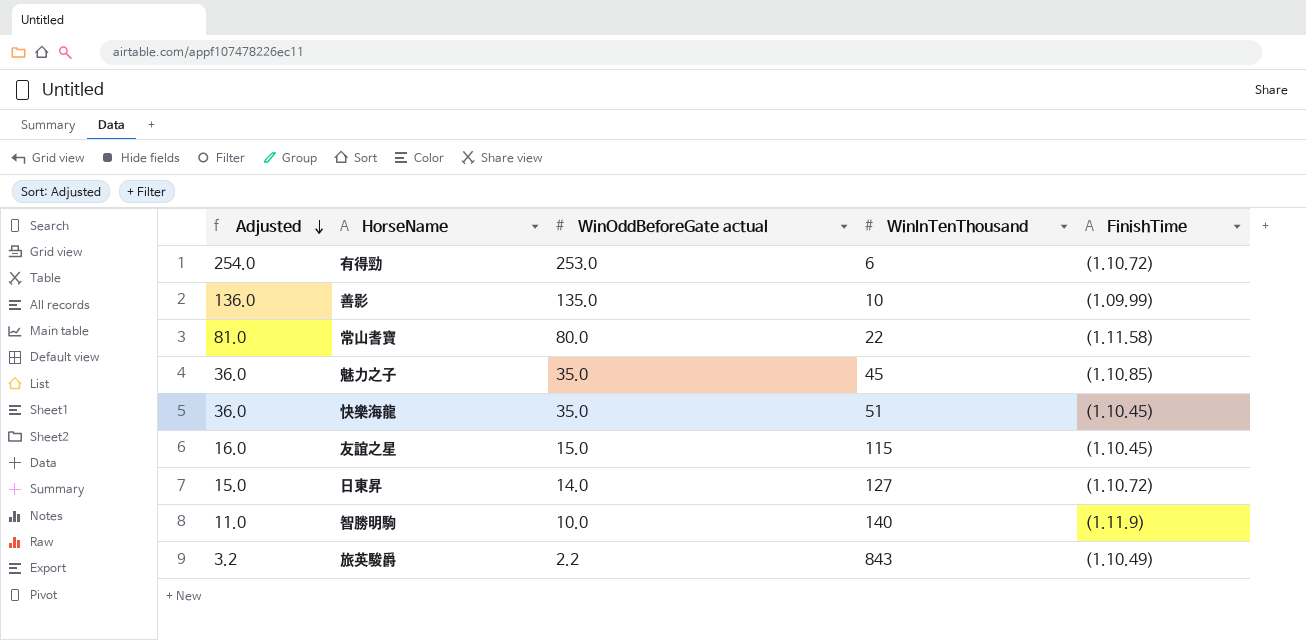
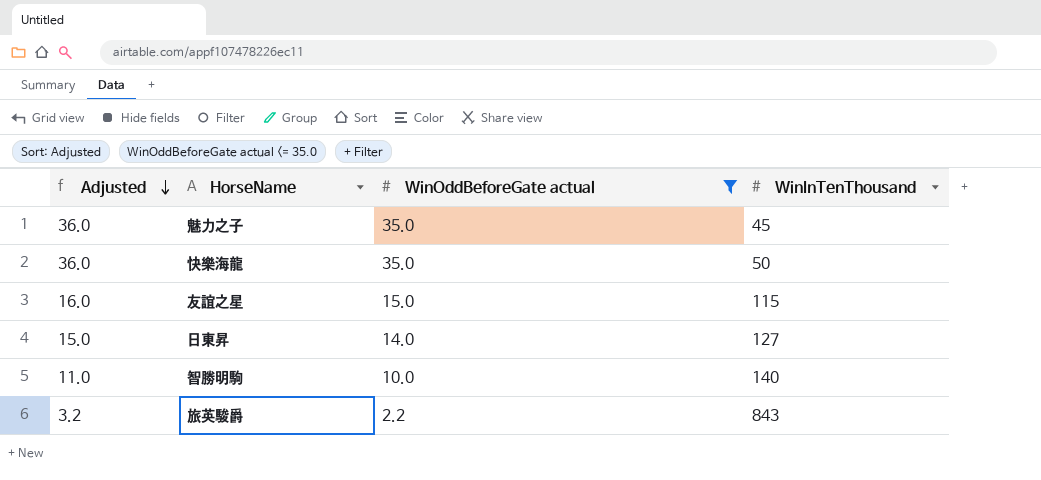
filter: none -> WinOddBeforeGate actual <= 35.0
column FinishTime | position: 5 -> none
快樂海龍 | WinInTenThousand: 51 -> 50

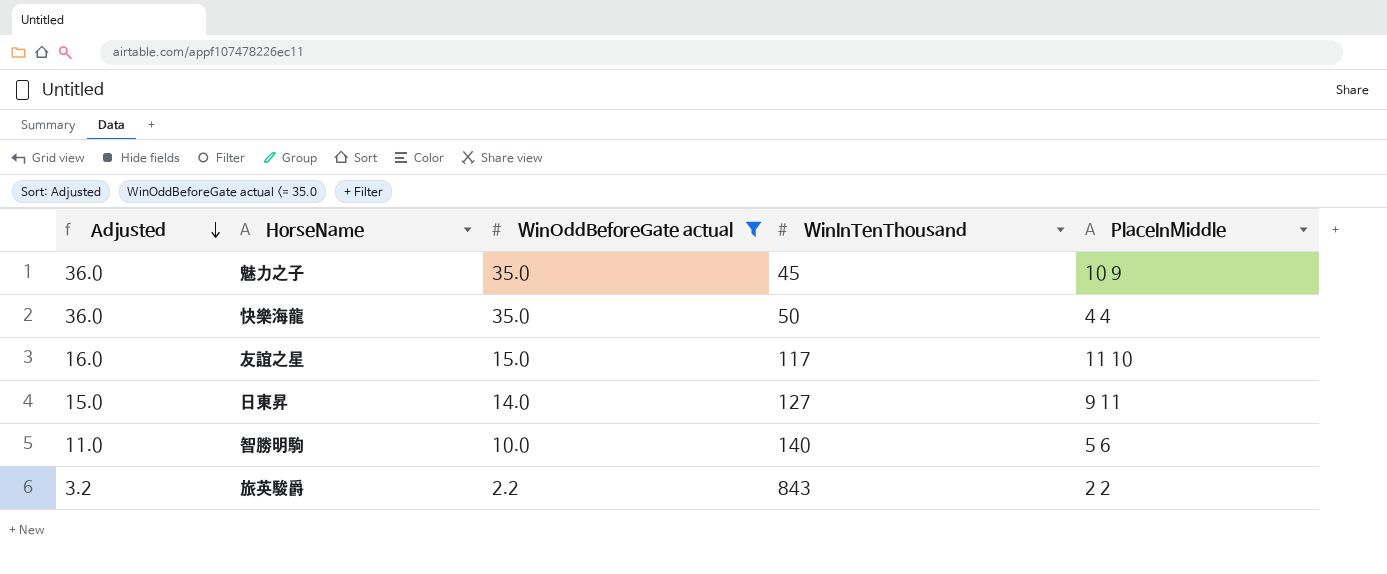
column PlaceInMiddle | position: none -> 5
友誼之星 | WinInTenThousand: 115 -> 117

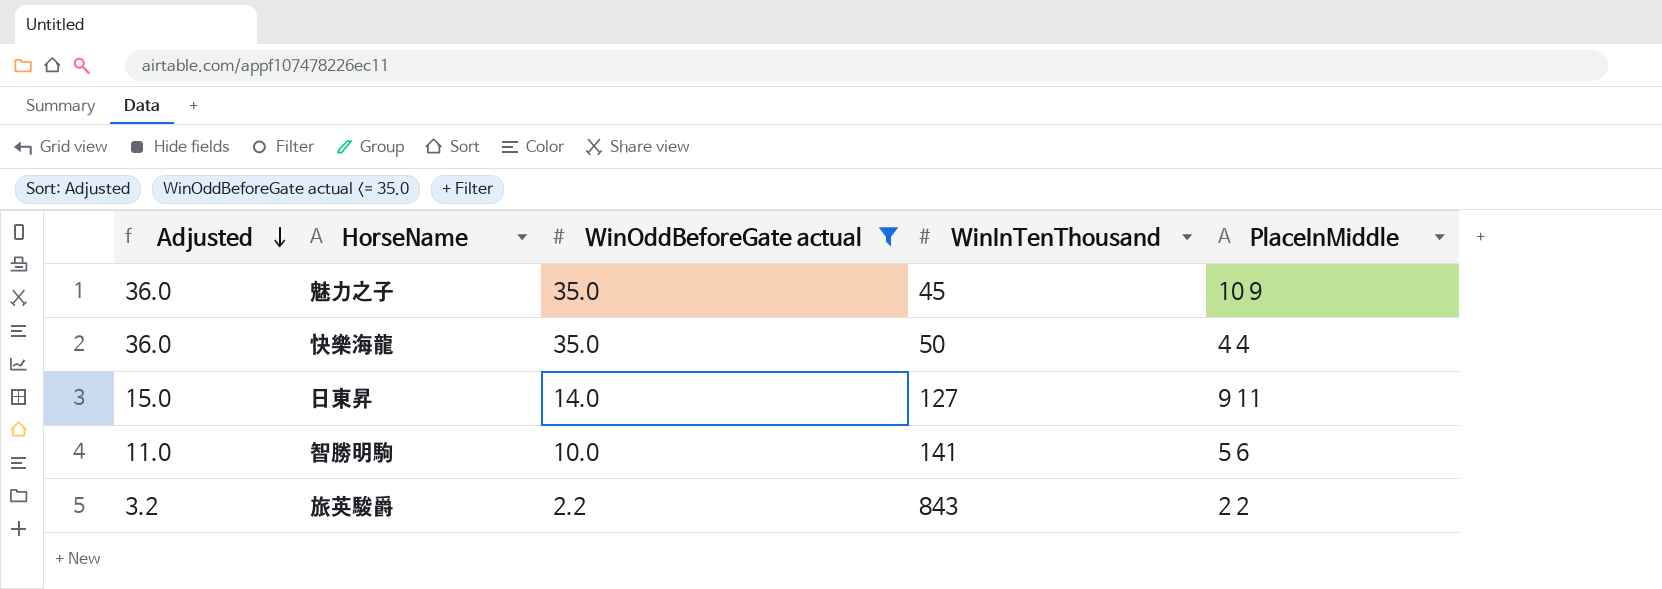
row 友誼之星: 16.0 | 15.0 | 117 | 11 10 -> none
智勝明駒 | WinInTenThousand: 140 -> 141

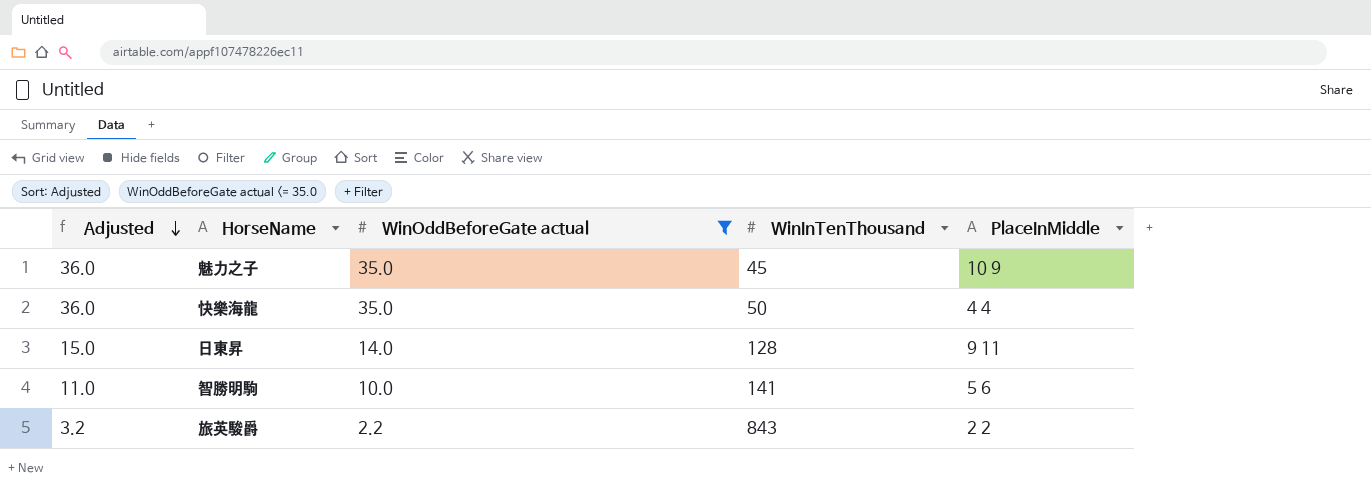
日東昇 | WinInTenThousand: 127 -> 128

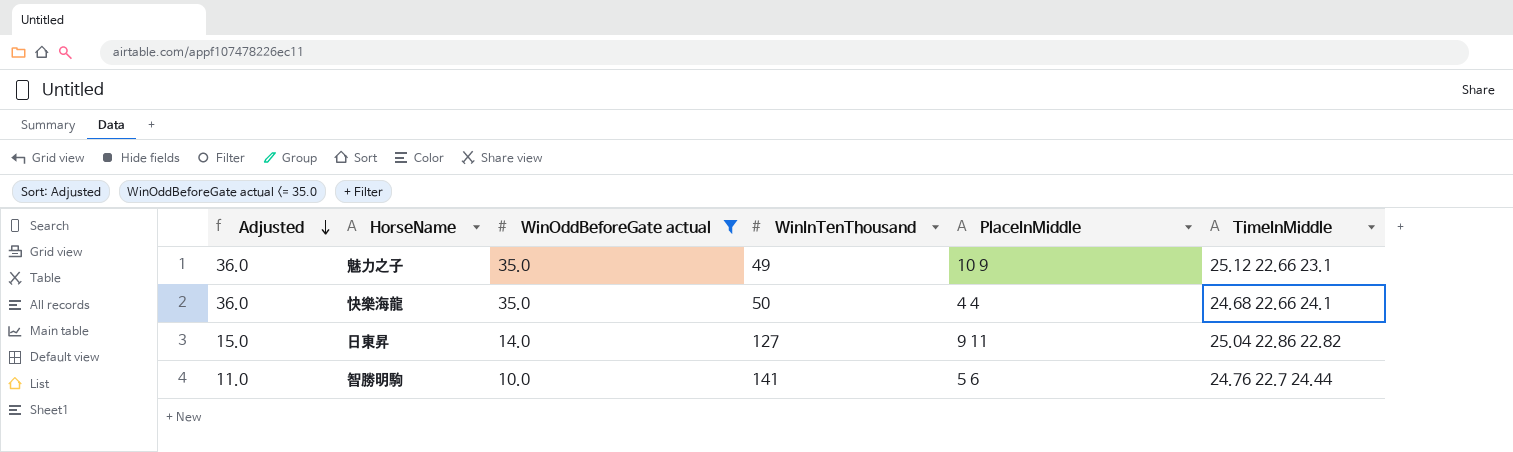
column TimeInMiddle | position: none -> 6
row 旅英駿爵: 3.2 | 2.2 | 843 | 2 2 -> none
魅力之子 | WinInTenThousand: 45 -> 49
日東昇 | WinInTenThousand: 128 -> 127

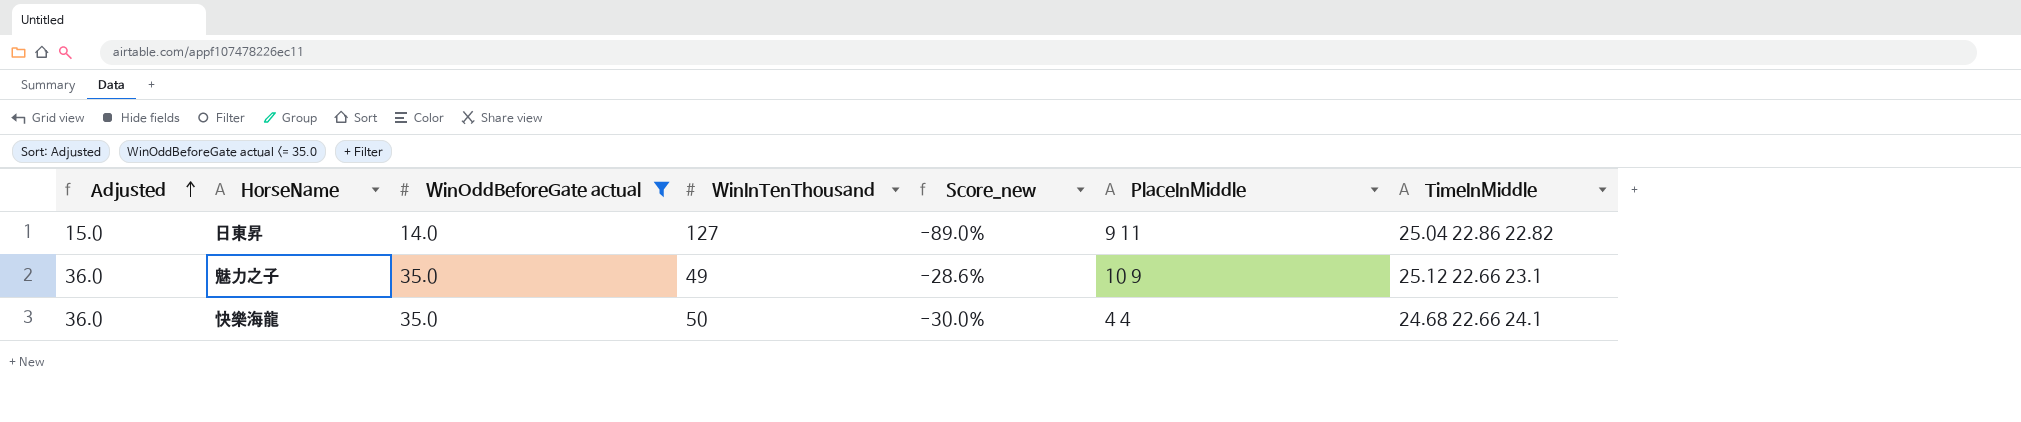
row order: Adjusted descending -> Adjusted ascending
column Score_new | formula: none -> ([WinOddBeforeGate actual] - [WinInTenThousand]) / [WinInTenThousand]
row 智勝明駒: 11.0 | 10.0 | 141 | 5 6 | 24.76 22.7 24.44 -> none

